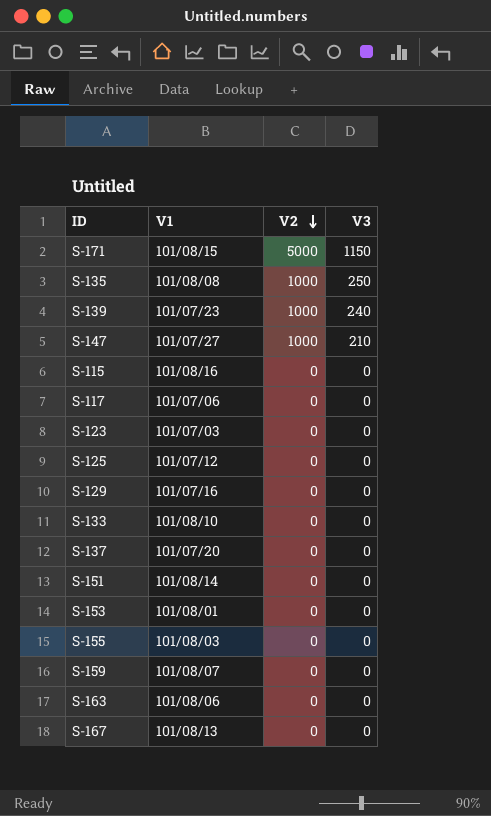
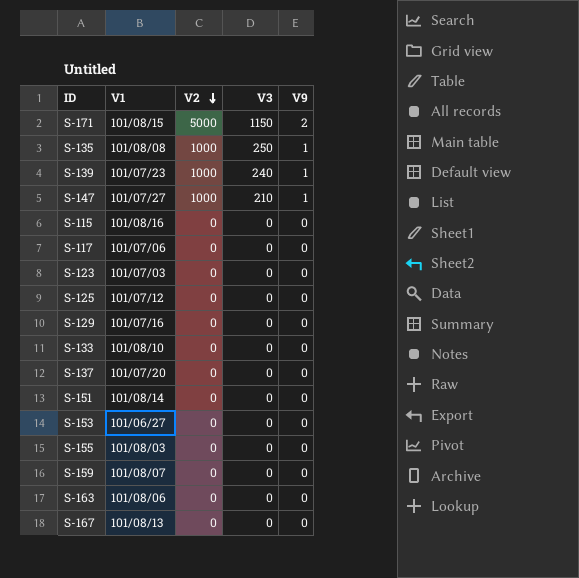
column V9 | position: none -> 5
S-153 | V1: 101/08/01 -> 101/06/27

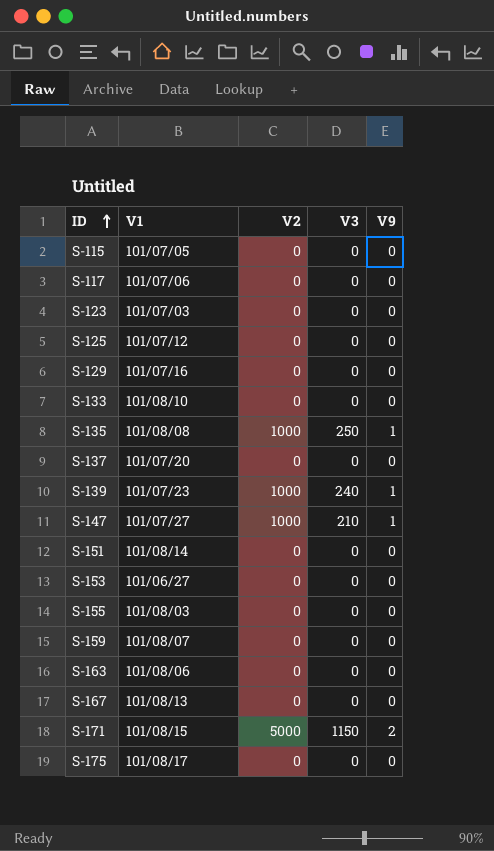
row order: V2 descending -> ID ascending
S-115 | V1: 101/08/16 -> 101/07/05
row S-175: none -> 101/08/17 | 0 | 0 | 0

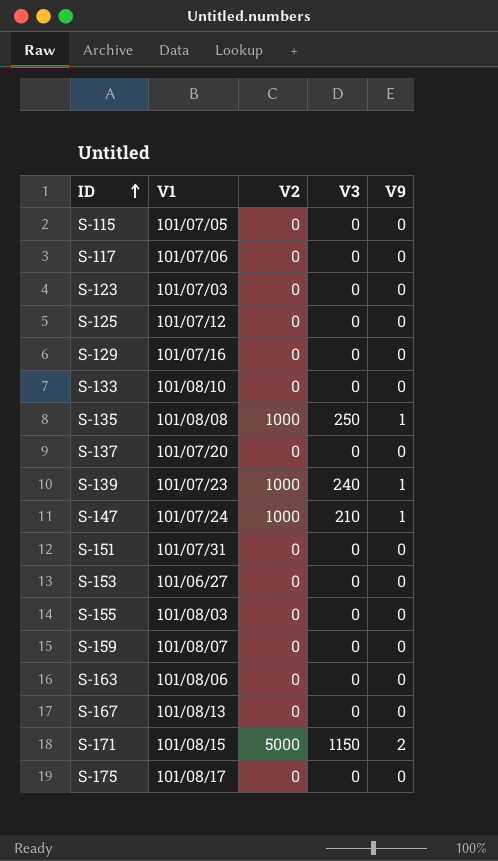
S-147 | V1: 101/07/27 -> 101/07/24
S-151 | V1: 101/08/14 -> 101/07/31

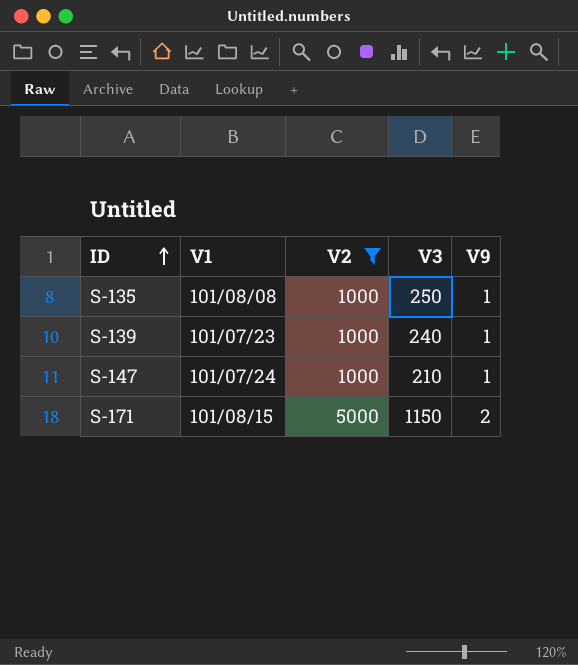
filter: none -> V2 != 0

